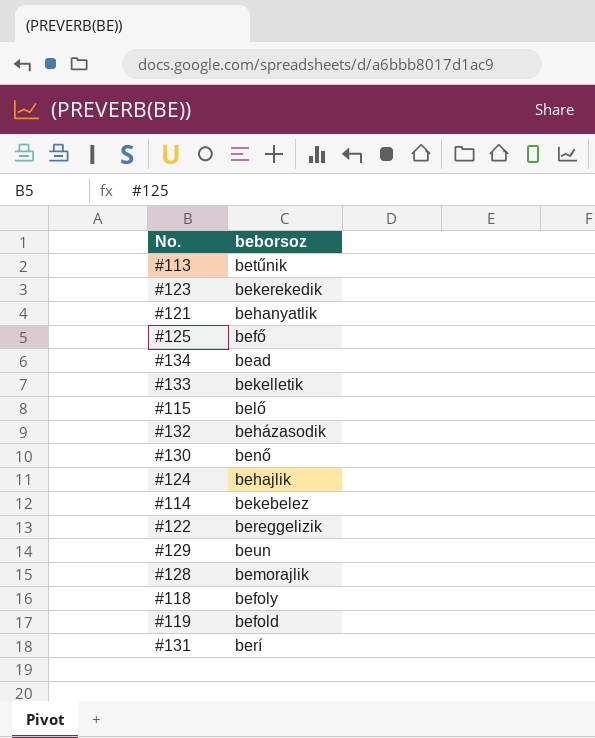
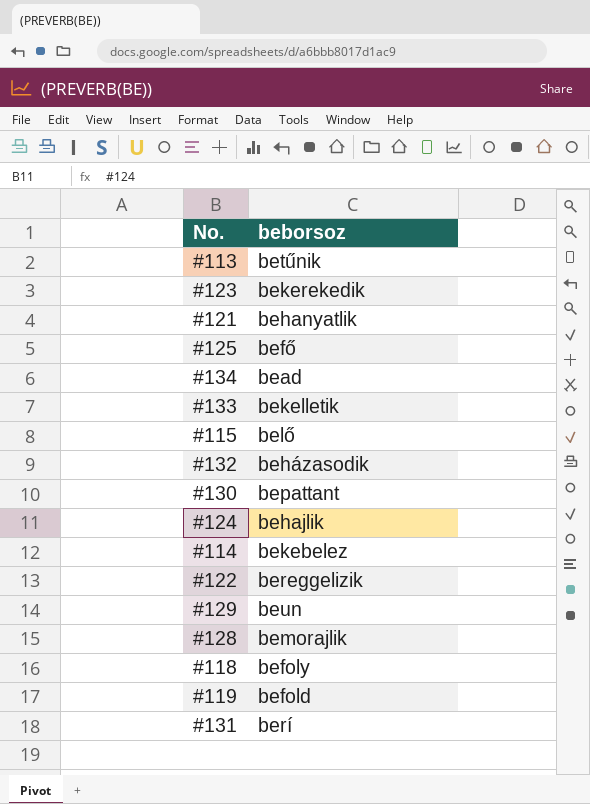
#130 | beborsoz: benő -> bepattant

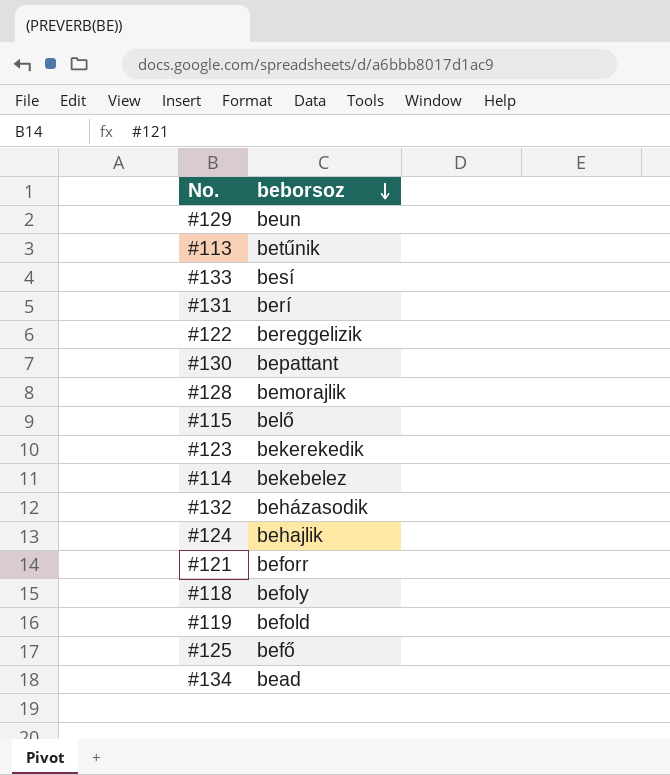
row order: none -> beborsoz descending
#133 | beborsoz: bekelletik -> besí
#121 | beborsoz: behanyatlik -> beforr

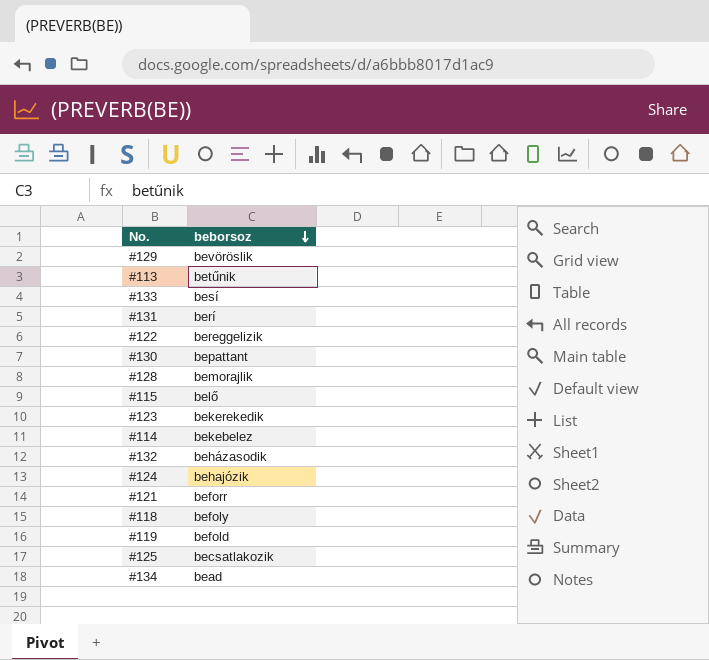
#129 | beborsoz: beun -> bevöröslik
#124 | beborsoz: behajlik -> behajózik
#125 | beborsoz: befő -> becsatlakozik

